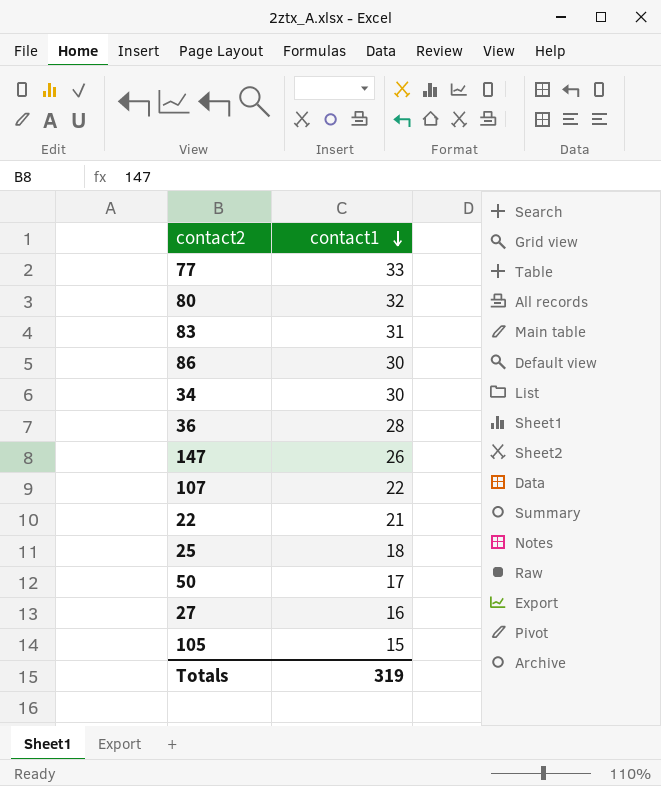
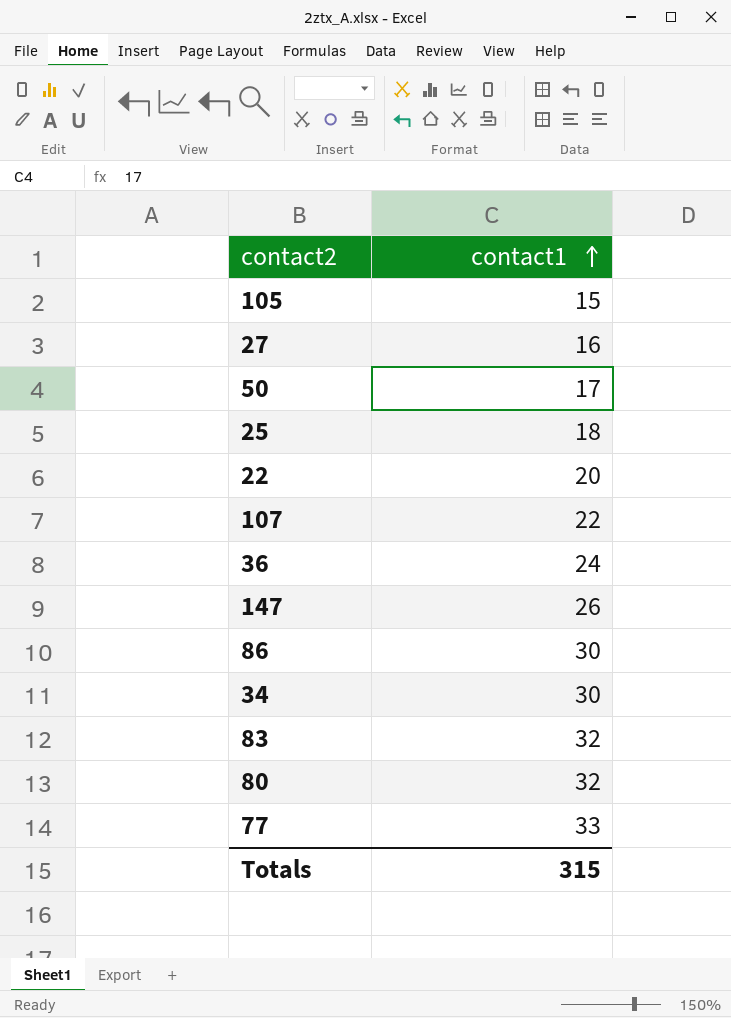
row order: contact1 descending -> contact1 ascending
22 | contact1: 21 -> 20
36 | contact1: 28 -> 24
83 | contact1: 31 -> 32
Totals | contact1: 319 -> 315

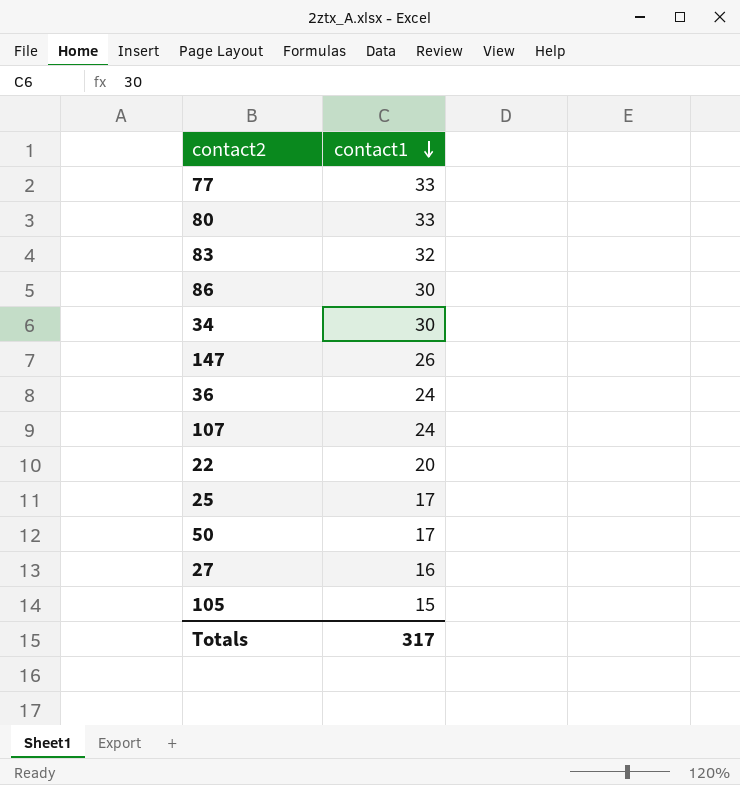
row order: contact1 ascending -> contact1 descending
80 | contact1: 32 -> 33
107 | contact1: 22 -> 24
25 | contact1: 18 -> 17
Totals | contact1: 315 -> 317

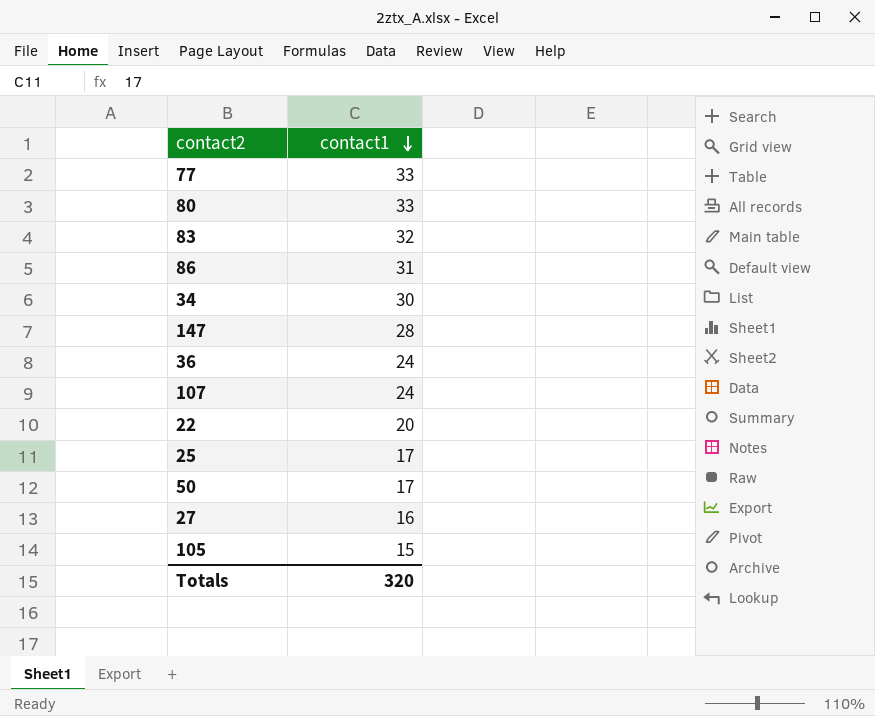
86 | contact1: 30 -> 31
147 | contact1: 26 -> 28
Totals | contact1: 317 -> 320

